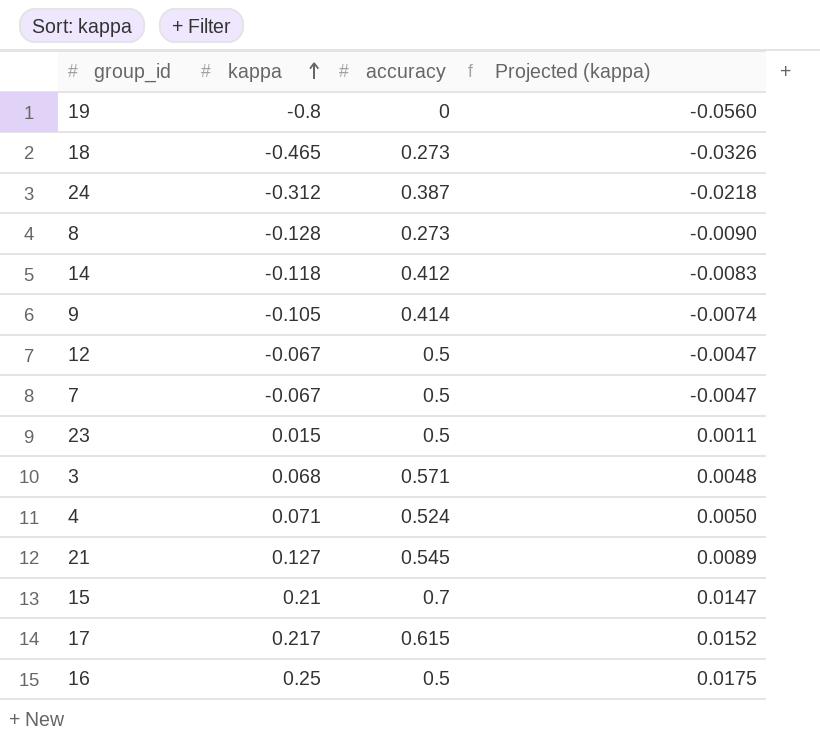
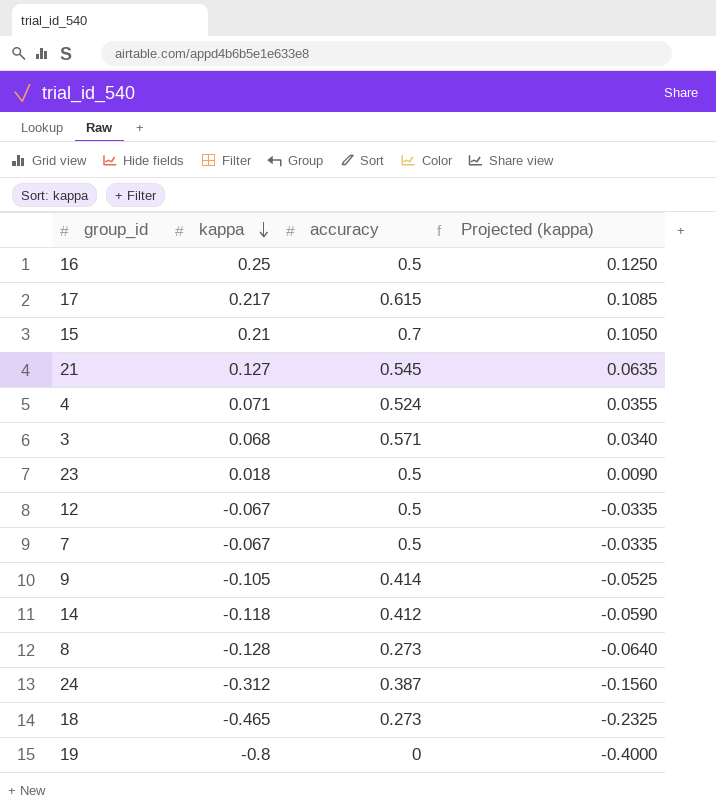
row order: kappa ascending -> kappa descending
column Projected (kappa) | formula: [kappa] * 0.07 -> [kappa] * 0.5
23 | kappa: 0.015 -> 0.018

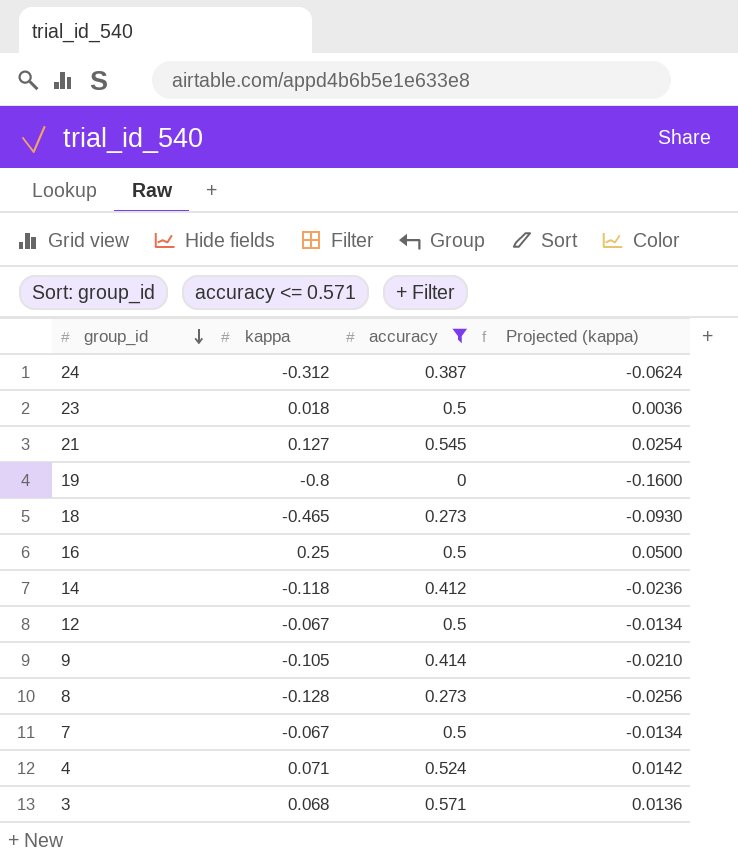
filter: none -> accuracy <= 0.571
row order: kappa descending -> group_id descending
column Projected (kappa) | formula: [kappa] * 0.5 -> [kappa] * 0.2

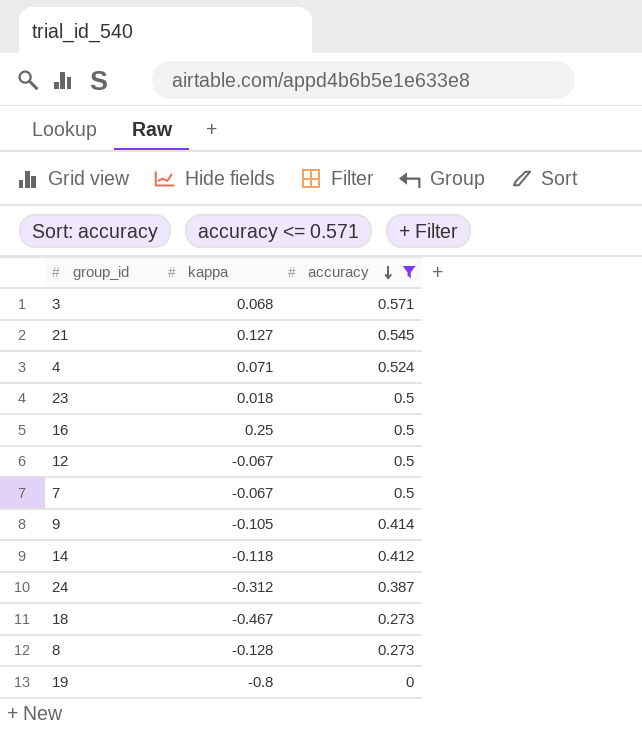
row order: group_id descending -> accuracy descending
column Projected (kappa) | formula: [kappa] * 0.2 -> none
18 | kappa: -0.465 -> -0.467

